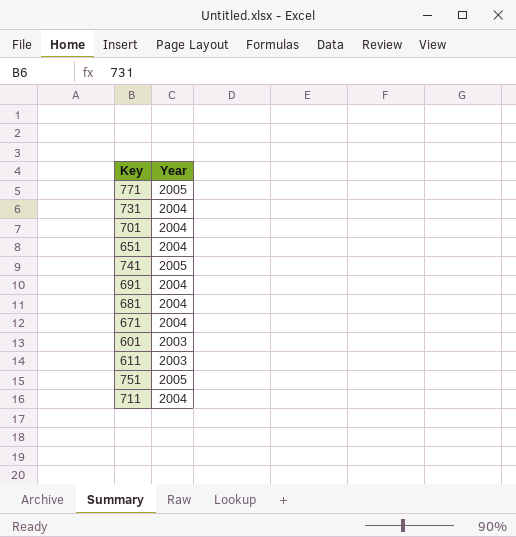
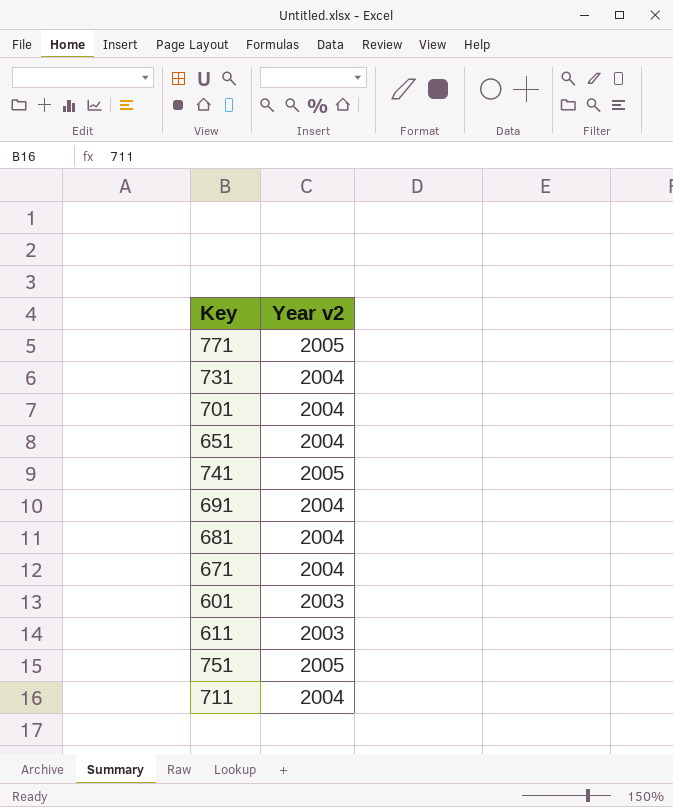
column name: Year -> Year v2

